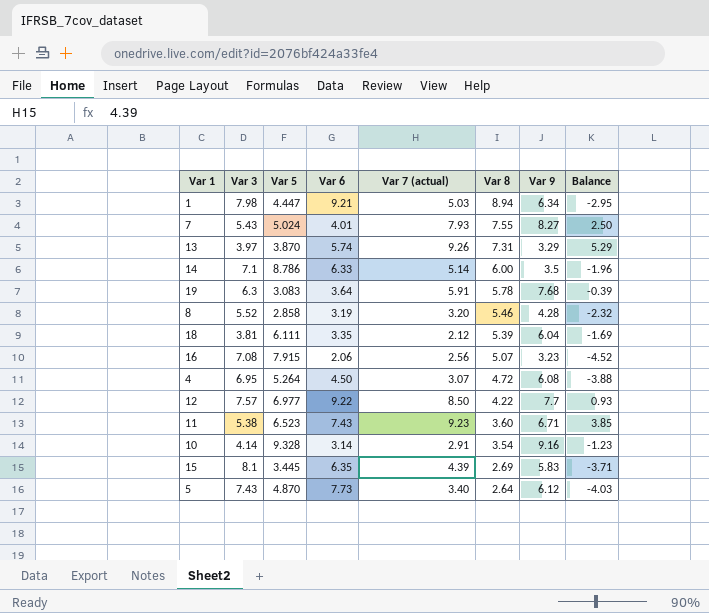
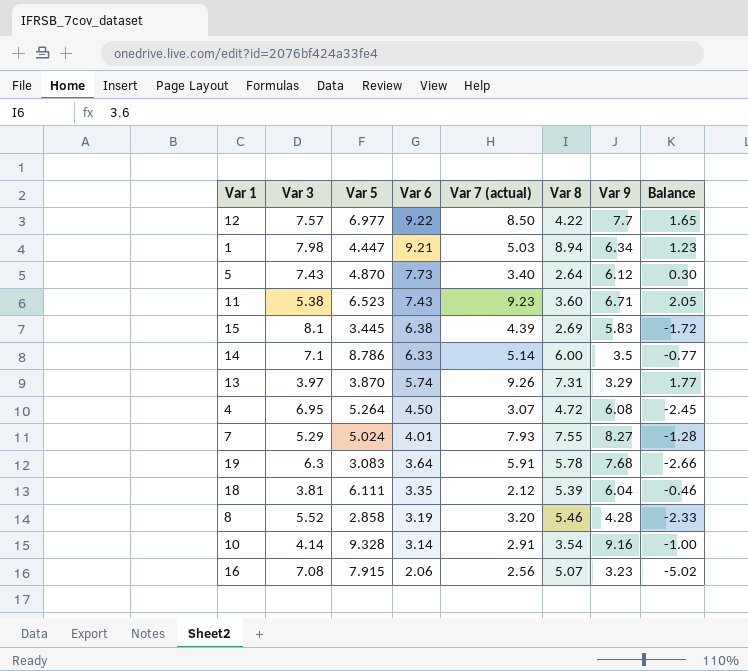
row order: Var 8 descending -> Var 6 descending
column Balance | formula: [Var 7 (actual)] - [Var 3] -> [Var 6] - [Var 3]
15 | Var 6: 6.35 -> 6.38
7 | Var 3: 5.43 -> 5.29

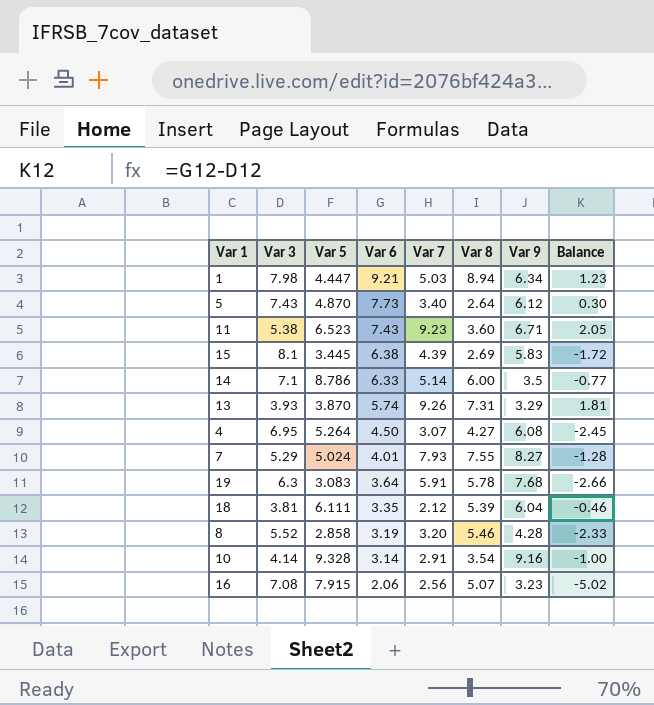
column name: Var 7 (actual) -> Var 7
row 12: 7.57 | 6.977 | 9.22 | 8.50 | 4.22 | 7.7 | 1.65 -> none
13 | Var 3: 3.97 -> 3.93
13 | Balance: 1.77 -> 1.81
4 | Var 8: 4.72 -> 4.27

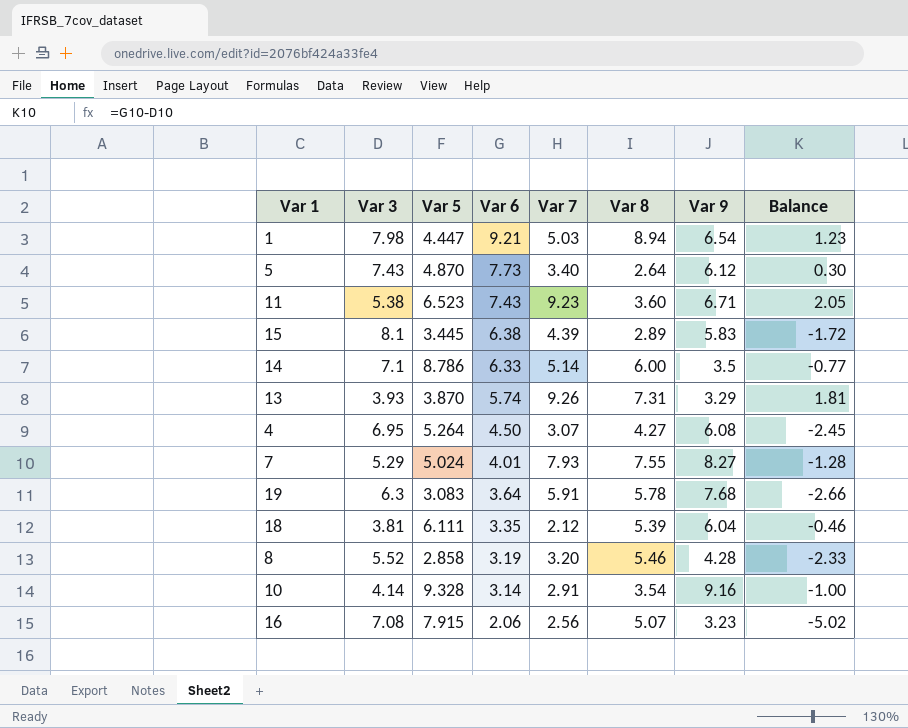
1 | Var 9: 6.34 -> 6.54
15 | Var 8: 2.69 -> 2.89

